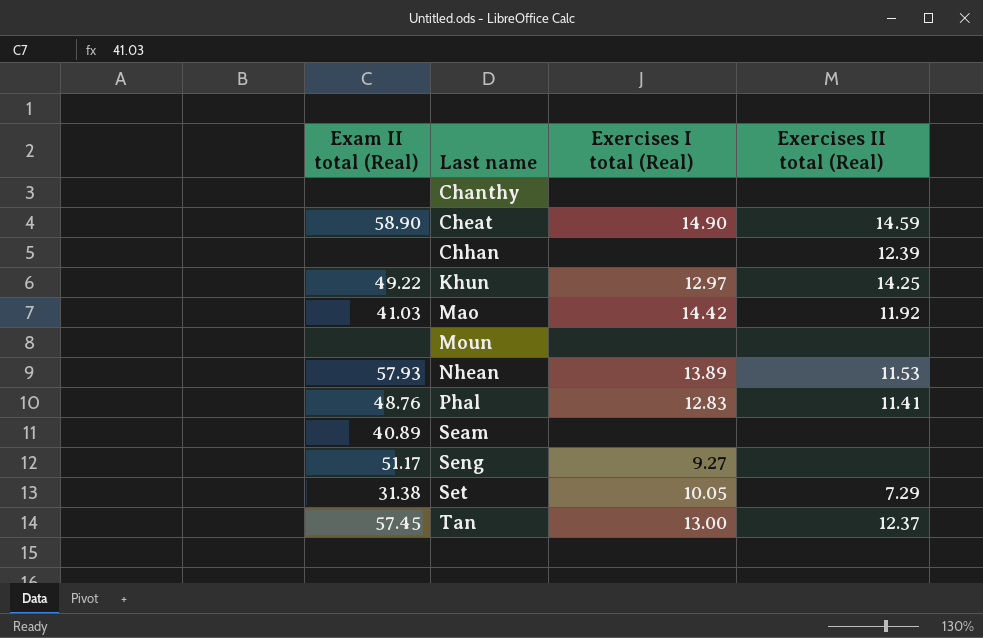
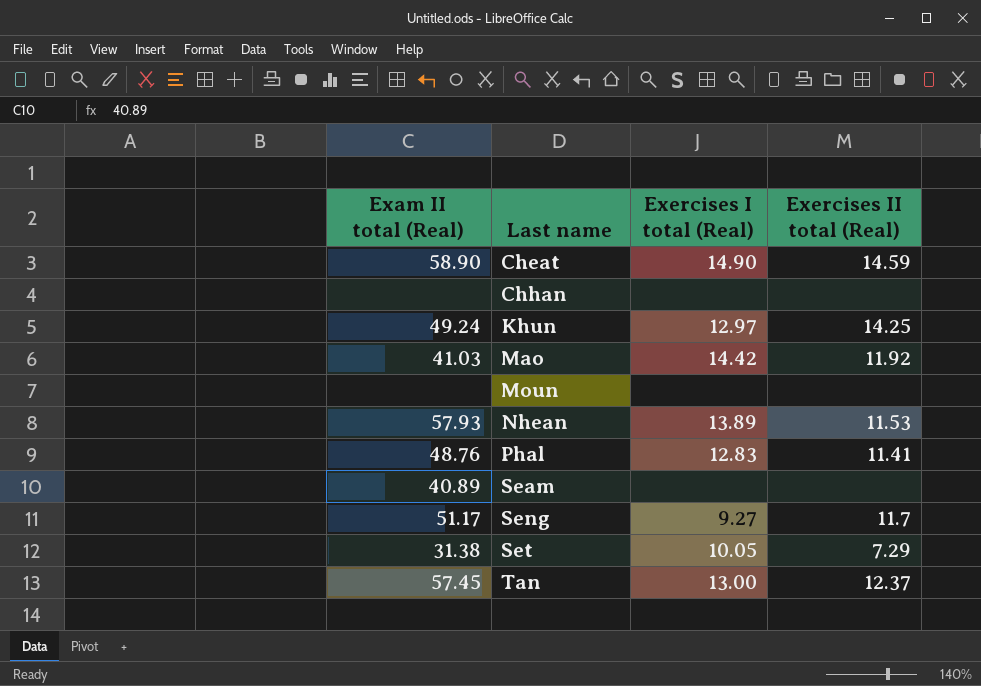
row Chanthy: none | none | none -> none
Chhan | Exercises II total (Real): 12.39 -> none
Khun | Exam II total (Real): 49.22 -> 49.24
Seng | Exercises II total (Real): none -> 11.7

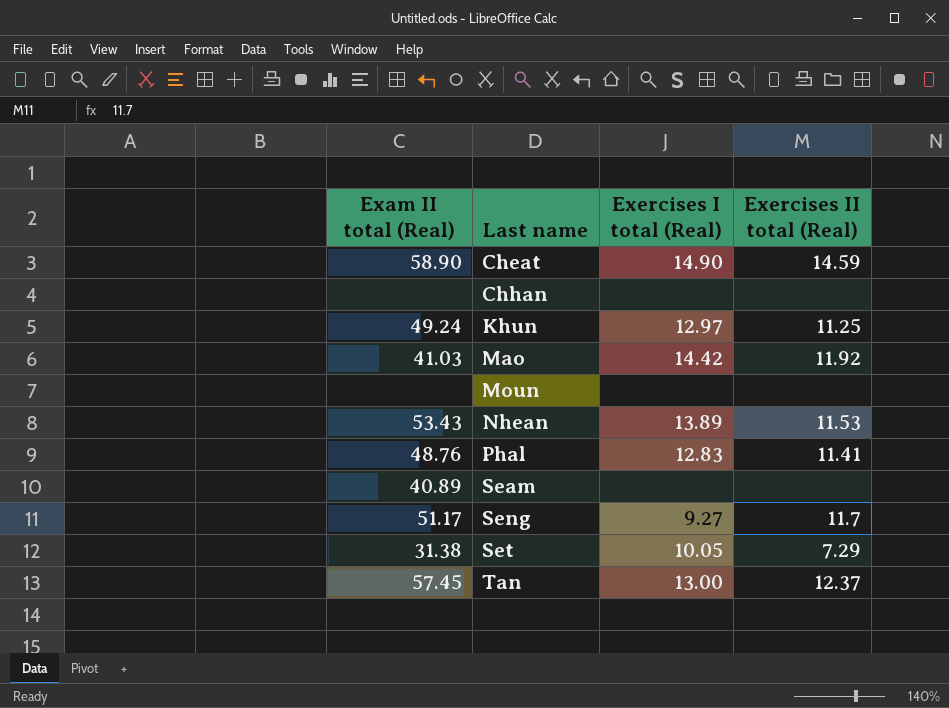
Khun | Exercises II total (Real): 14.25 -> 11.25
Nhean | Exam II total (Real): 57.93 -> 53.43

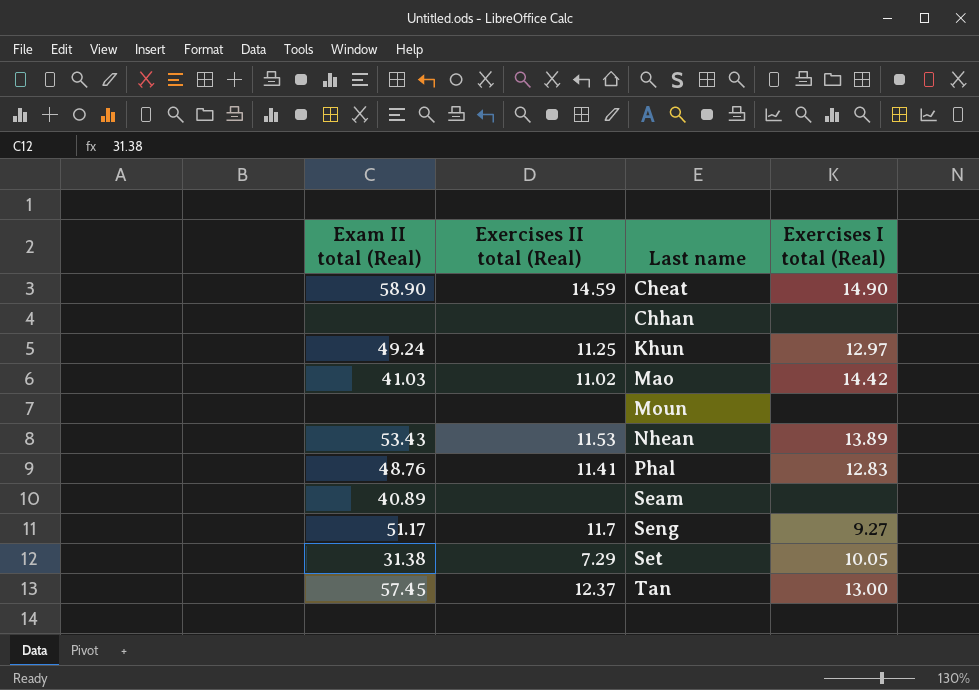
column Exercises II total (Real) | position: 4 -> 2
Mao | Exercises II total (Real): 11.92 -> 11.02

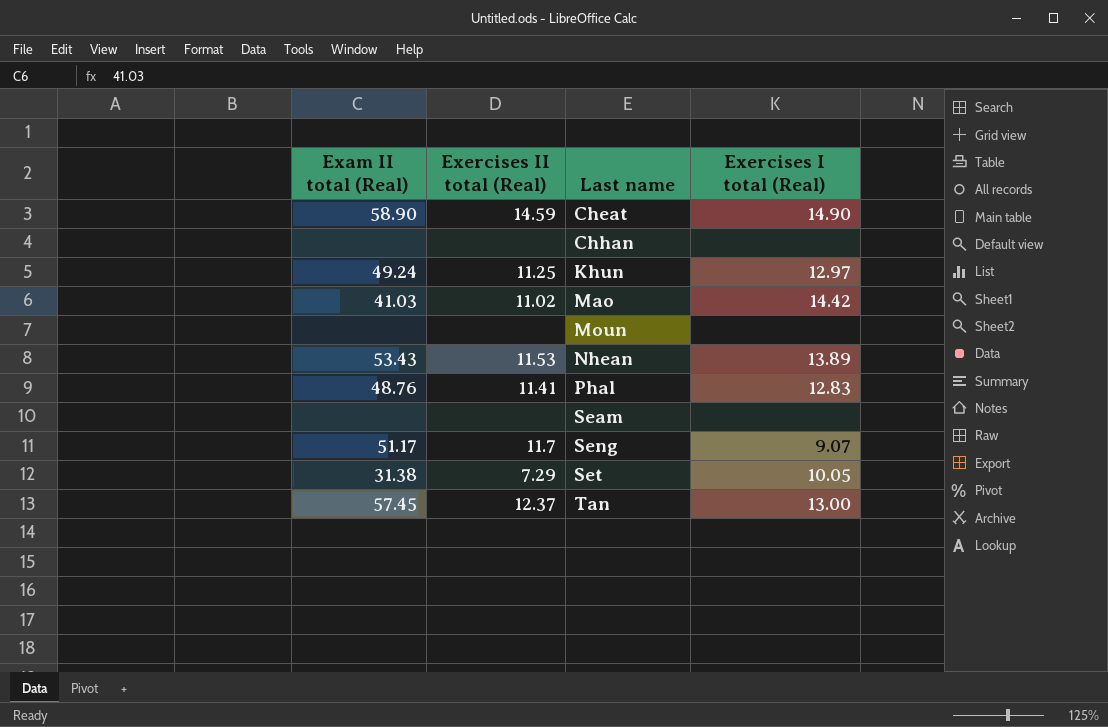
Seam | Exam II total (Real): 40.89 -> none
Seng | Exercises I total (Real): 9.27 -> 9.07

